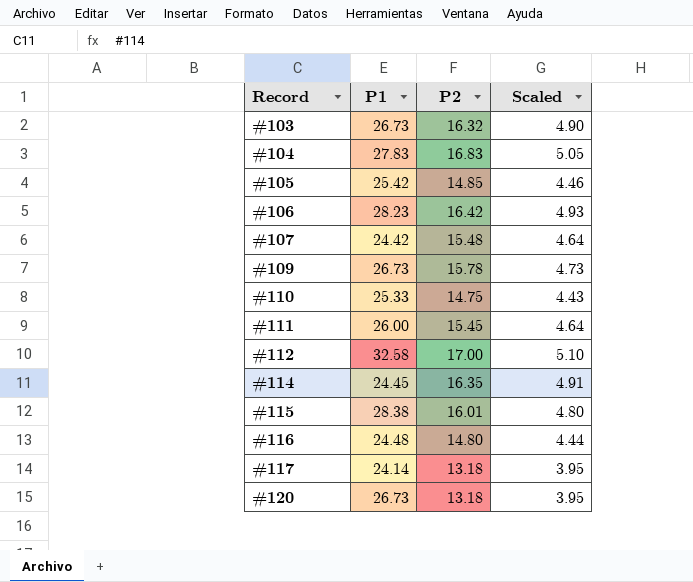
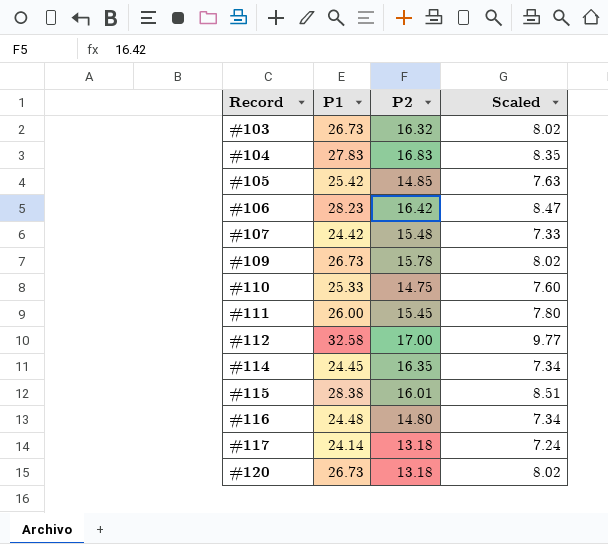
column Scaled | formula: [P2] * 0.3 -> [P1] * 0.3

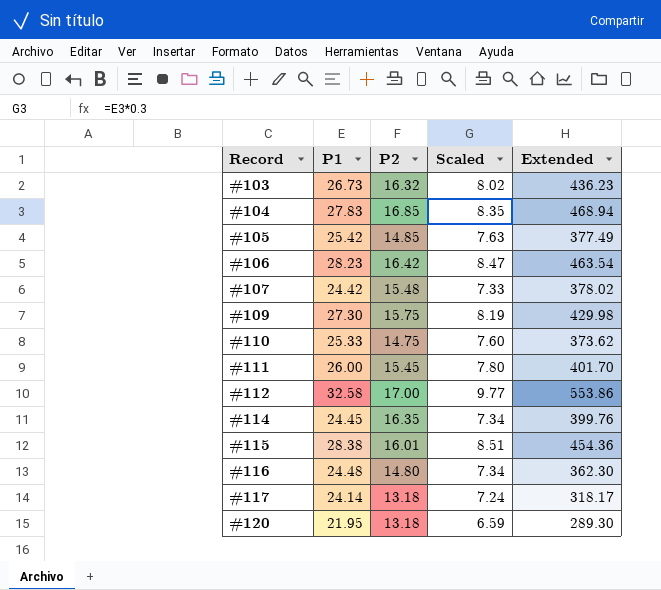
column Extended | formula: none -> [P1] * [P2]
#104 | P2: 16.83 -> 16.85
#109 | P1: 26.73 -> 27.30
#109 | P2: 15.78 -> 15.75
#109 | Scaled: 8.02 -> 8.19
#120 | P1: 26.73 -> 21.95
#120 | Scaled: 8.02 -> 6.59

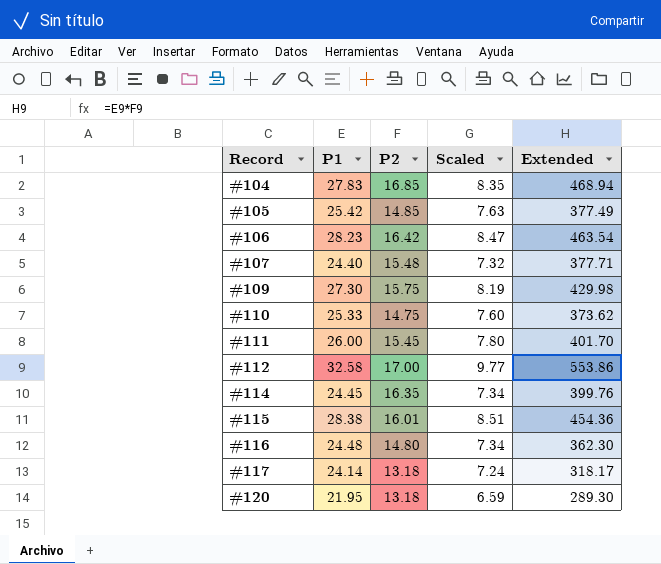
row #103: 26.73 | 16.32 | 8.02 | 436.23 -> none
#107 | P1: 24.42 -> 24.40
#107 | Scaled: 7.33 -> 7.32
#107 | Extended: 378.02 -> 377.71

